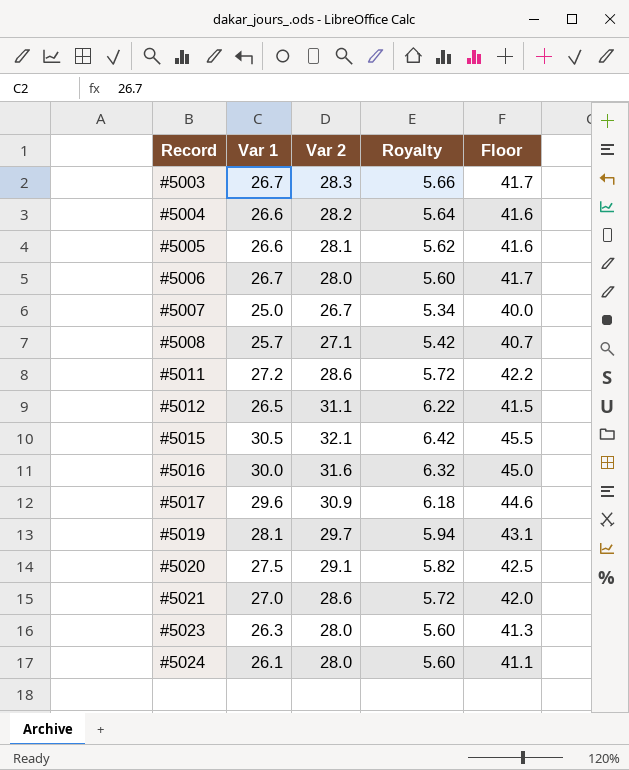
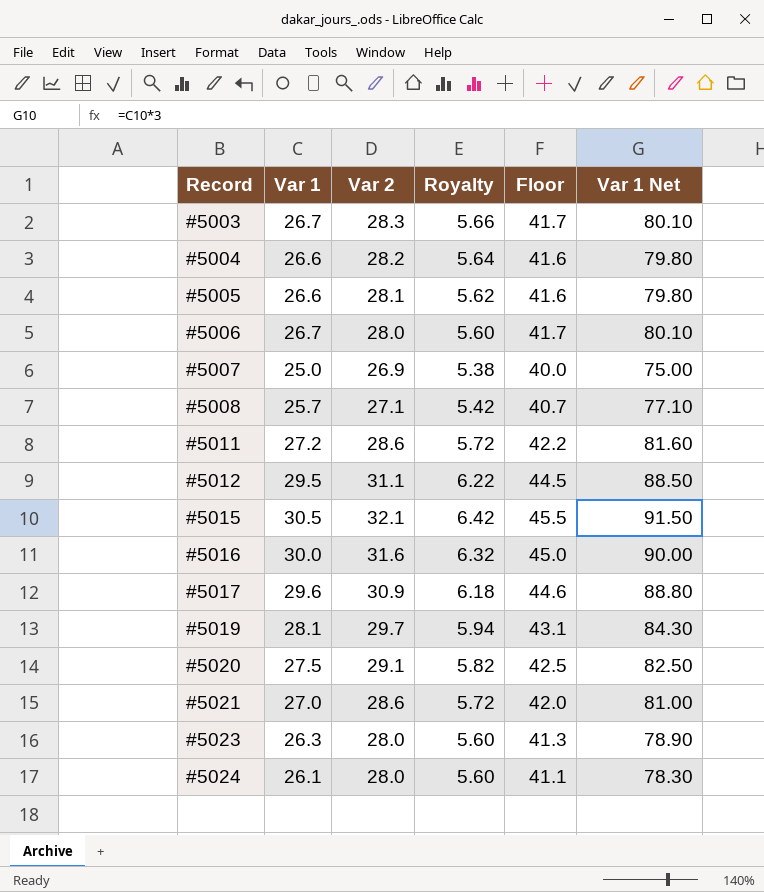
column Var 1 Net | formula: none -> [Var 1] * 3
#5007 | Var 2: 26.7 -> 26.9
#5007 | Royalty: 5.34 -> 5.38
#5012 | Var 1: 26.5 -> 29.5
#5012 | Floor: 41.5 -> 44.5

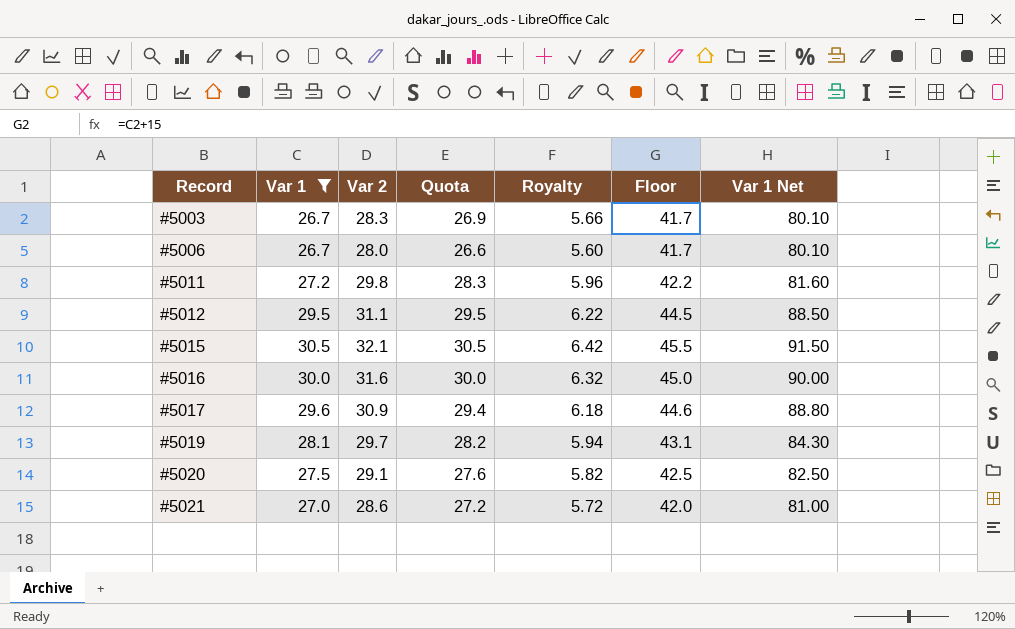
filter: none -> Var 1 >= 26.7
column Quota | formula: none -> [Var 2] * 0.95
#5011 | Var 2: 28.6 -> 29.8
#5011 | Royalty: 5.72 -> 5.96

